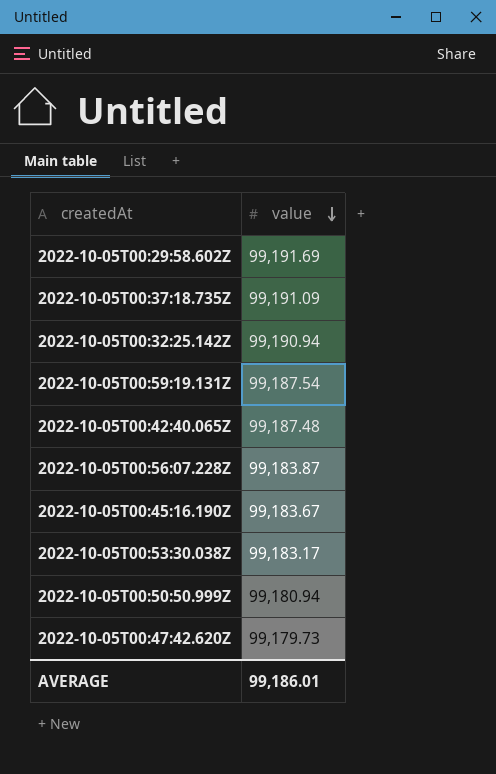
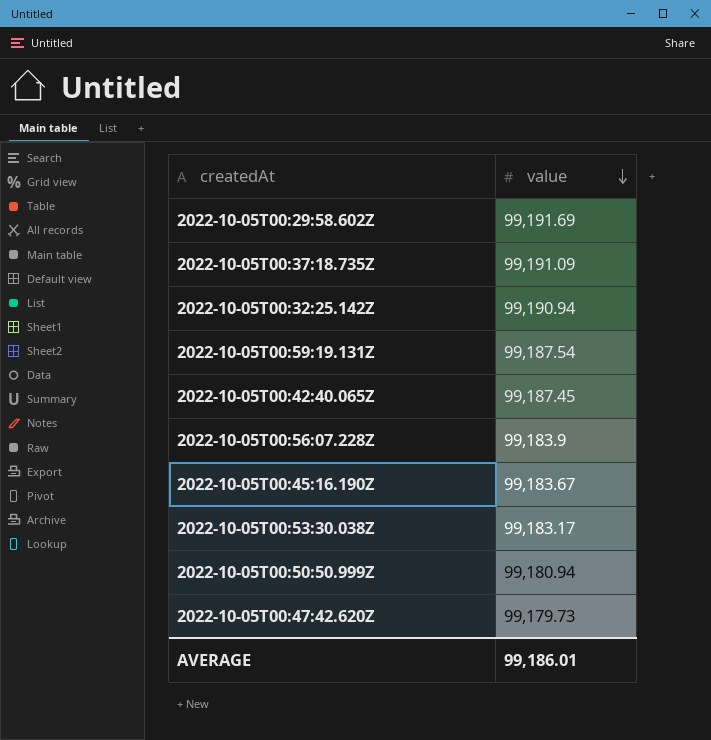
2022-10-05T00:42:40.065Z | value: 99,187.48 -> 99,187.45
2022-10-05T00:56:07.228Z | value: 99,183.87 -> 99,183.9

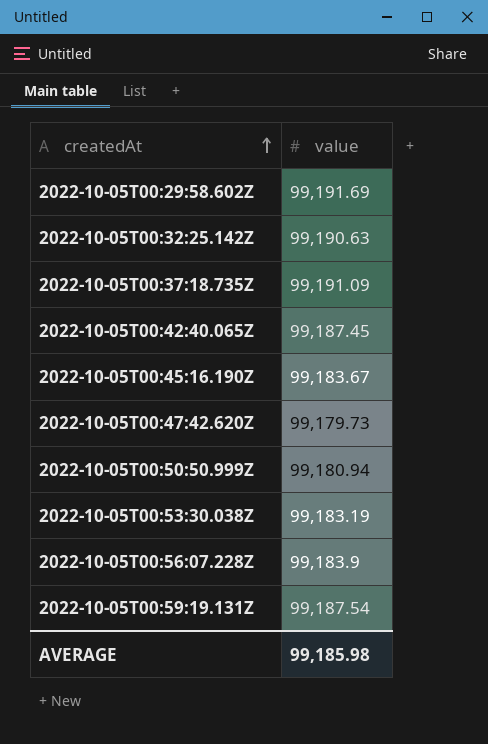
row order: value descending -> createdAt ascending
2022-10-05T00:32:25.142Z | value: 99,190.94 -> 99,190.63
2022-10-05T00:53:30.038Z | value: 99,183.17 -> 99,183.19
AVERAGE | value: 99,186.01 -> 99,185.98

